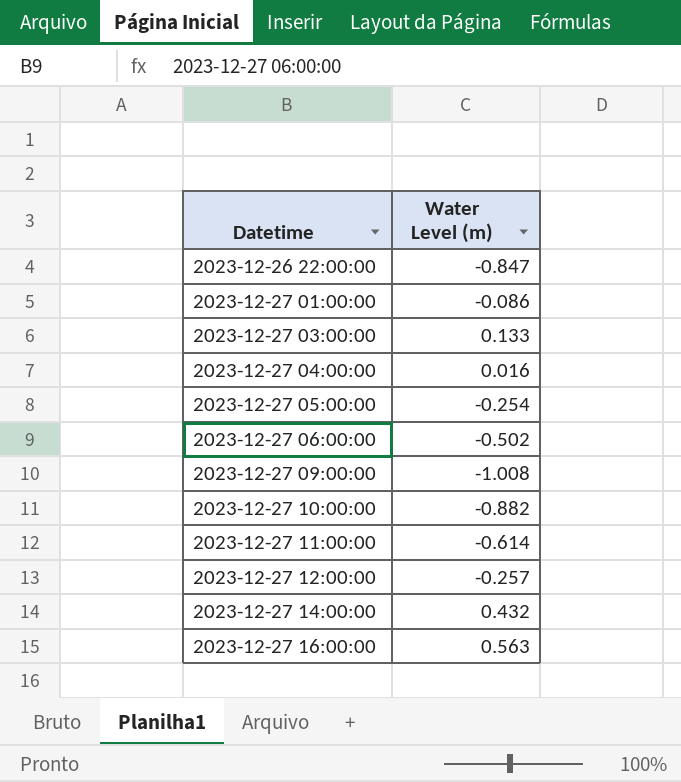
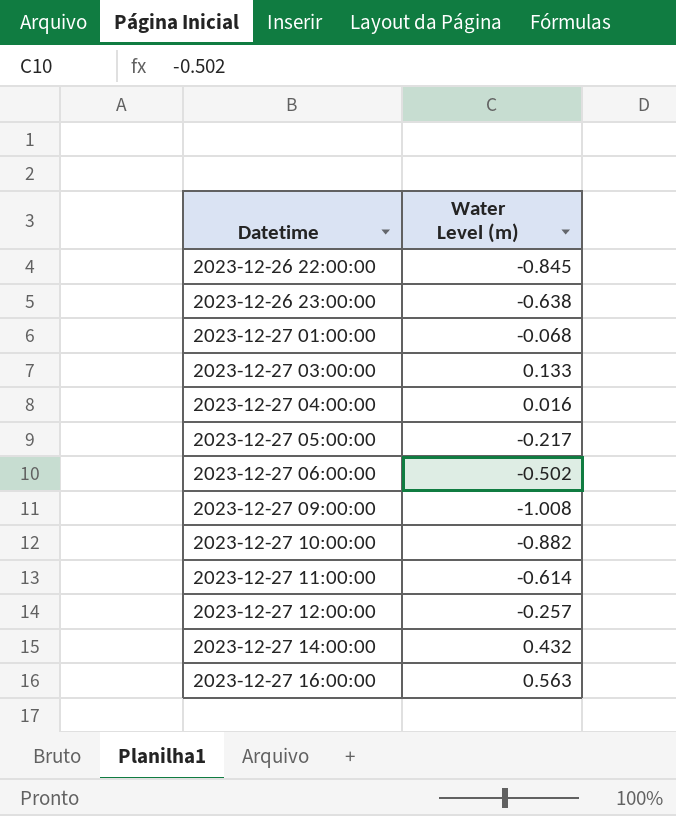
2023-12-26 22:00:00 | Water Level (m): -0.847 -> -0.845
row 2023-12-26 23:00:00: none -> -0.638
2023-12-27 01:00:00 | Water Level (m): -0.086 -> -0.068
2023-12-27 05:00:00 | Water Level (m): -0.254 -> -0.217

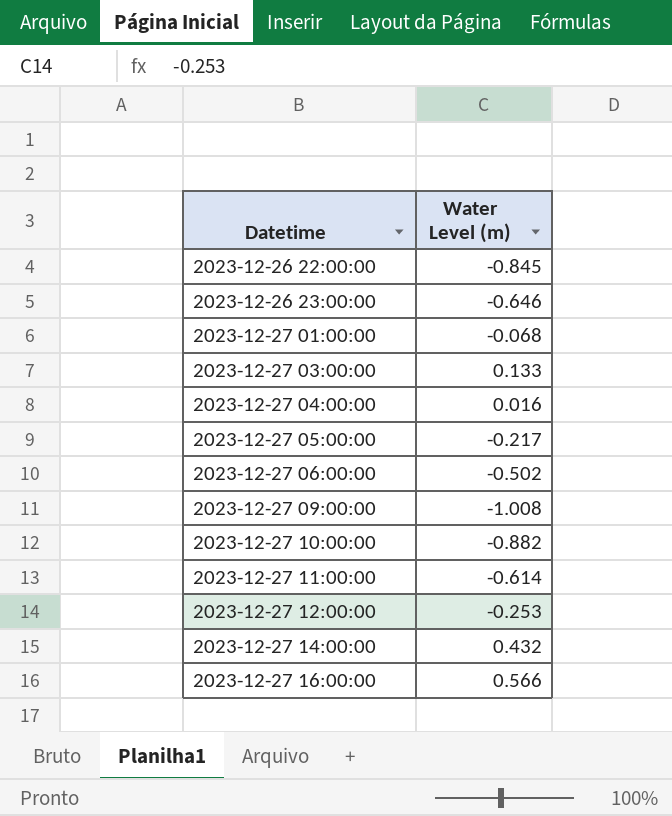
2023-12-26 23:00:00 | Water Level (m): -0.638 -> -0.646
2023-12-27 12:00:00 | Water Level (m): -0.257 -> -0.253
2023-12-27 16:00:00 | Water Level (m): 0.563 -> 0.566

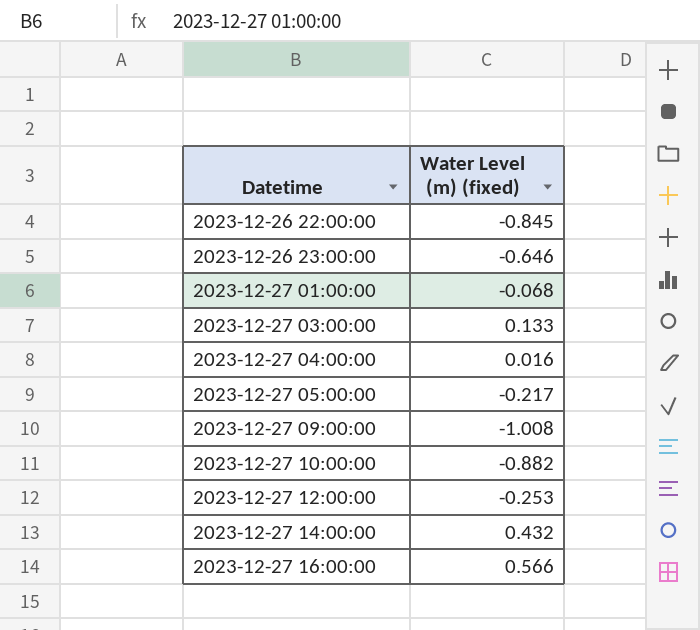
column name: Water Level (m) -> Water Level (m) (fixed)
row 2023-12-27 06:00:00: -0.502 -> none
row 2023-12-27 11:00:00: -0.614 -> none

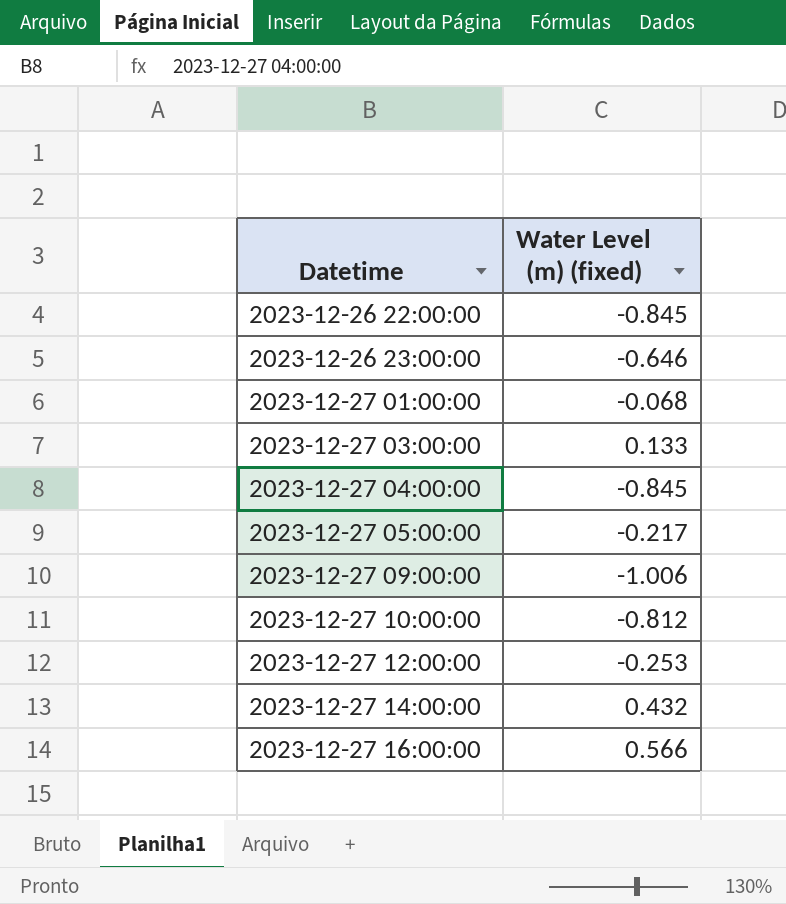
2023-12-27 04:00:00 | Water Level (m) (fixed): 0.016 -> -0.845
2023-12-27 09:00:00 | Water Level (m) (fixed): -1.008 -> -1.006
2023-12-27 10:00:00 | Water Level (m) (fixed): -0.882 -> -0.812

